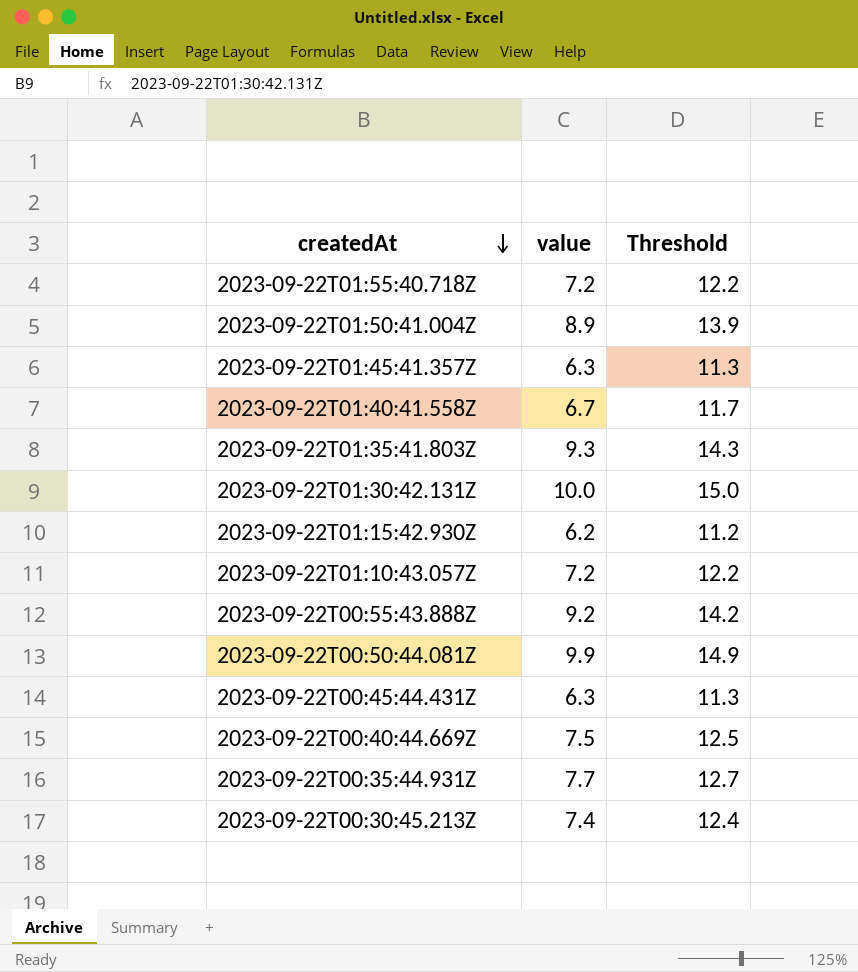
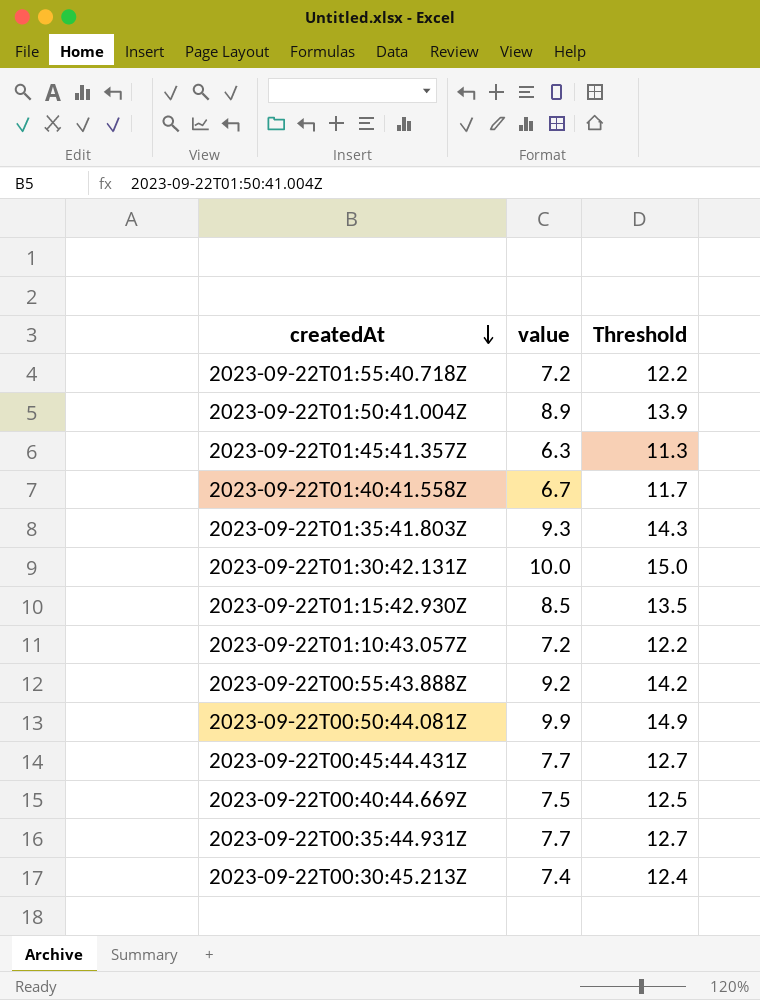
2023-09-22T01:15:42.930Z | value: 6.2 -> 8.5
2023-09-22T01:15:42.930Z | Threshold: 11.2 -> 13.5
2023-09-22T00:45:44.431Z | value: 6.3 -> 7.7
2023-09-22T00:45:44.431Z | Threshold: 11.3 -> 12.7

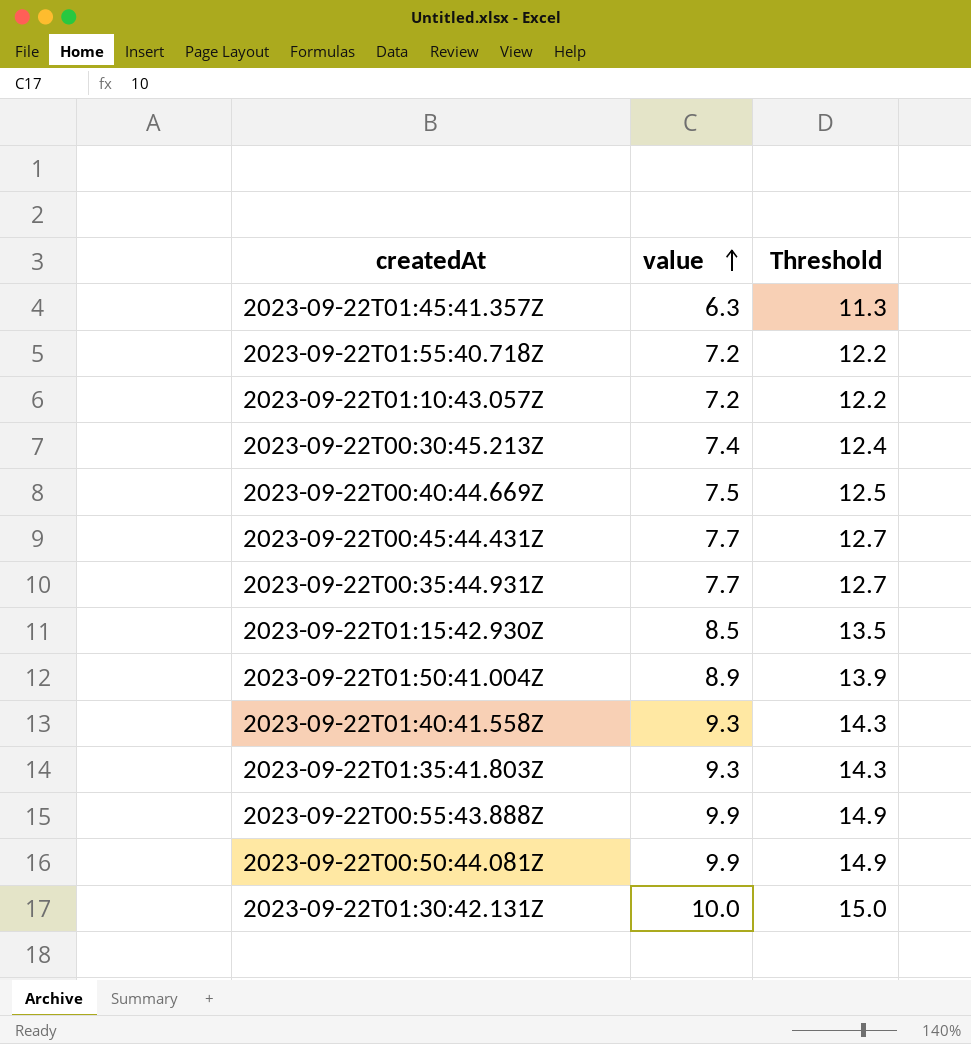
row order: createdAt descending -> value ascending
2023-09-22T01:40:41.558Z | value: 6.7 -> 9.3
2023-09-22T01:40:41.558Z | Threshold: 11.7 -> 14.3
2023-09-22T00:55:43.888Z | value: 9.2 -> 9.9
2023-09-22T00:55:43.888Z | Threshold: 14.2 -> 14.9

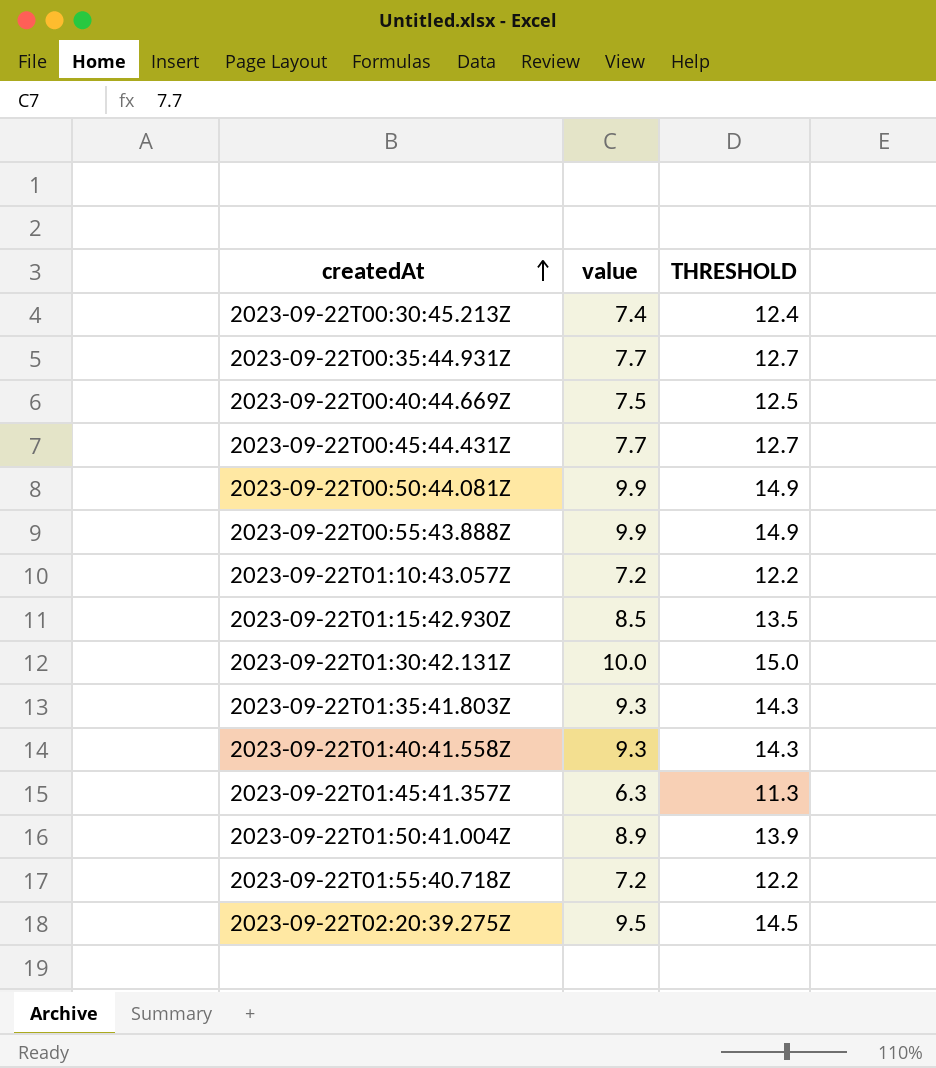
row order: value ascending -> createdAt ascending
column name: Threshold -> THRESHOLD
row 2023-09-22T02:20:39.275Z: none -> 9.5 | 14.5

